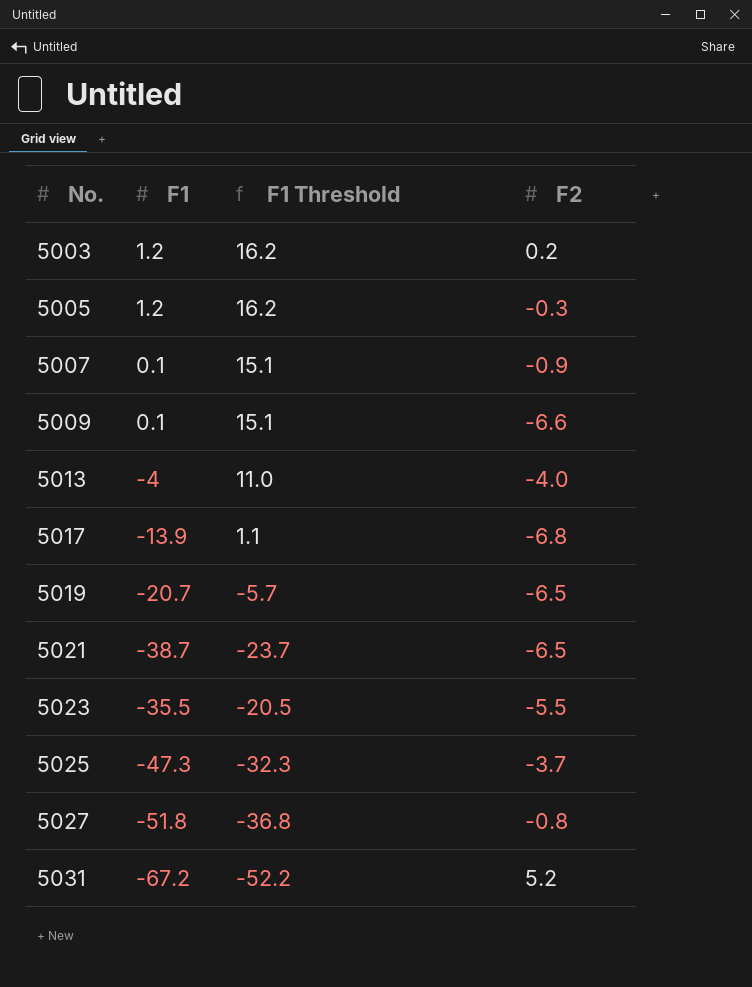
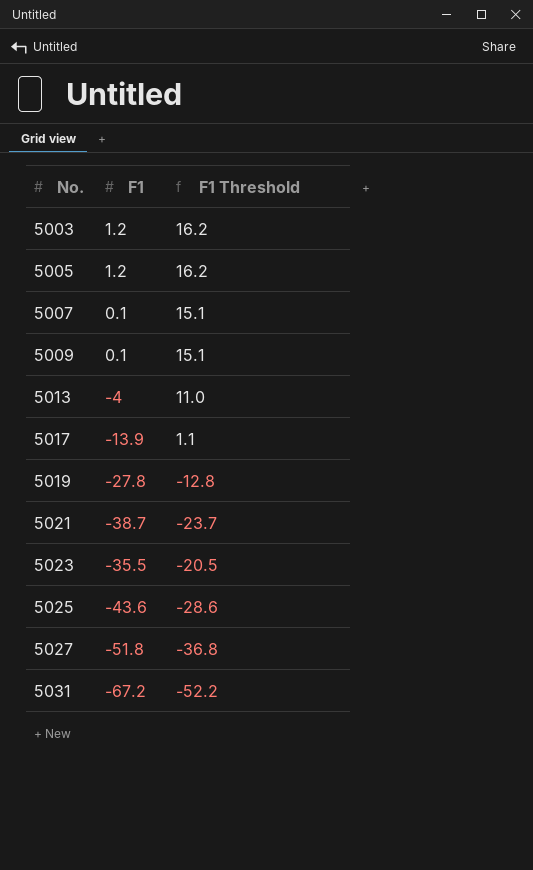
column F2 | position: 4 -> none
5019 | F1: -20.7 -> -27.8
5019 | F1 Threshold: -5.7 -> -12.8
5025 | F1: -47.3 -> -43.6
5025 | F1 Threshold: -32.3 -> -28.6

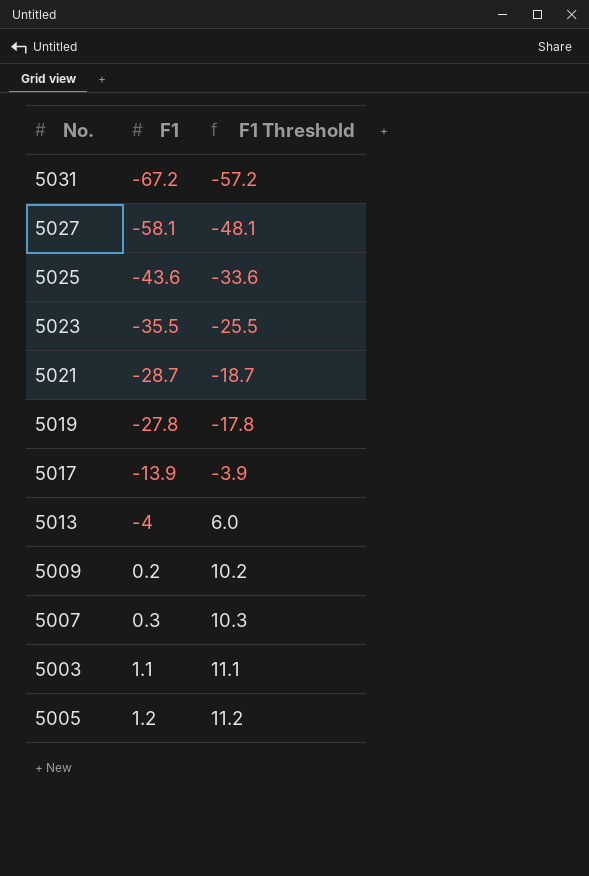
row order: No. ascending -> F1 ascending
column F1 Threshold | formula: [F1] + 15 -> [F1] + 10
5027 | F1: -51.8 -> -58.1
5021 | F1: -38.7 -> -28.7
5009 | F1: 0.1 -> 0.2
5007 | F1: 0.1 -> 0.3
5003 | F1: 1.2 -> 1.1

